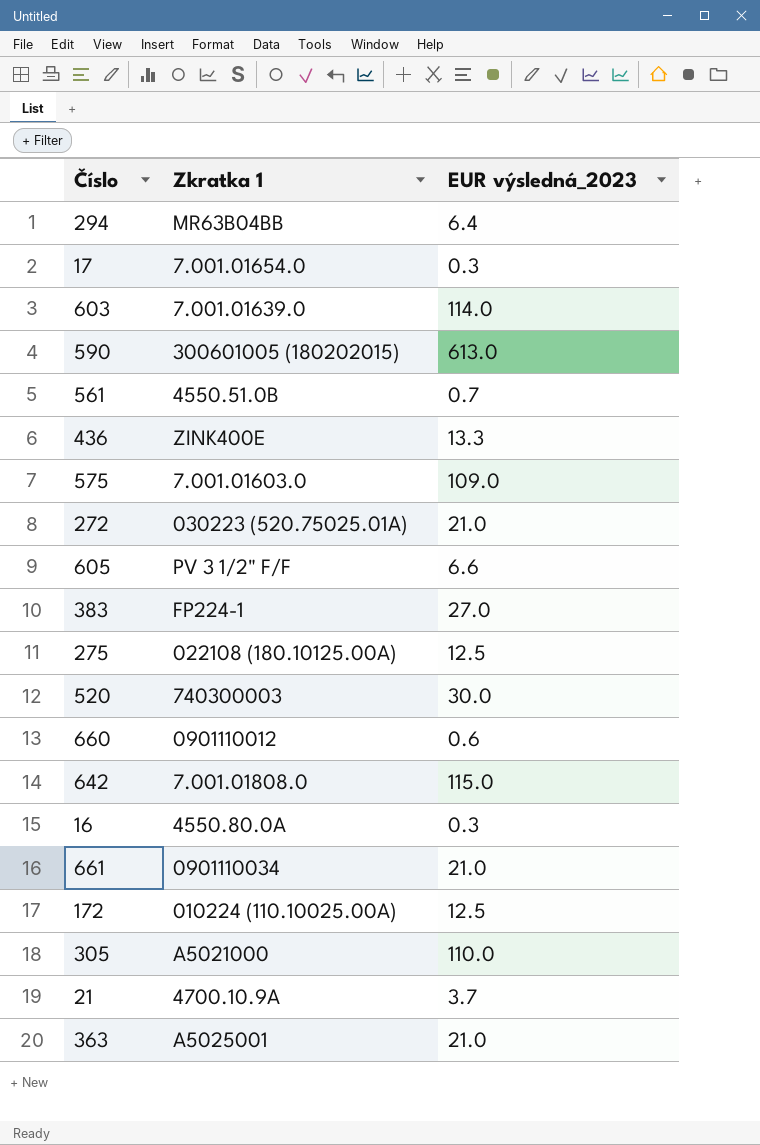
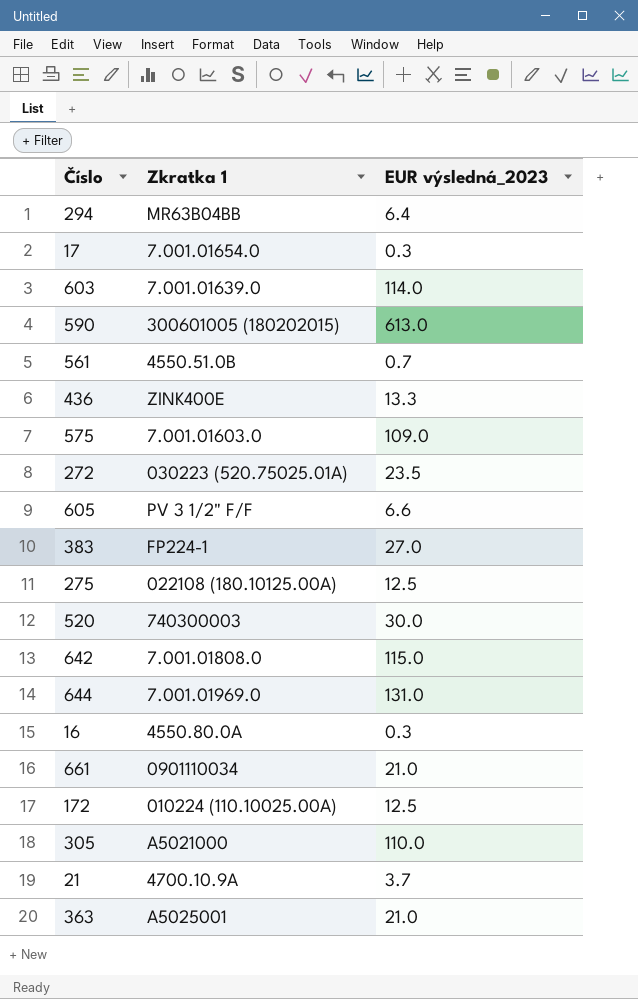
row 660: 0901110012 | 0.6 -> none
272 | EUR výsledná_2023: 21.0 -> 23.5
row 644: none -> 7.001.01969.0 | 131.0

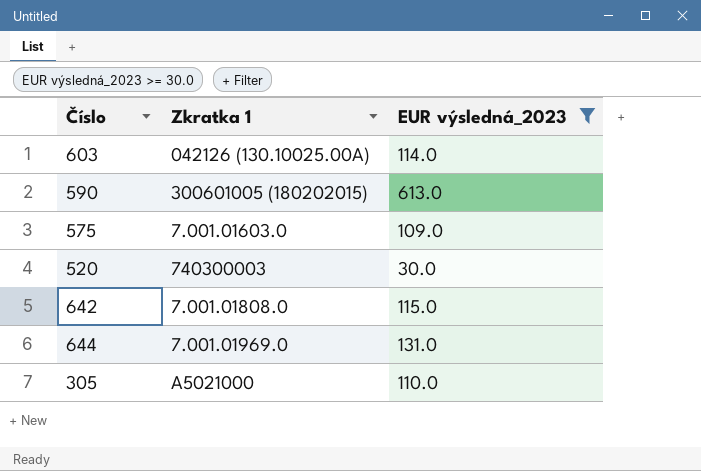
filter: none -> EUR výsledná_2023 >= 30.0
603 | Zkratka 1: 7.001.01639.0 -> 042126 (130.10025.00A)

